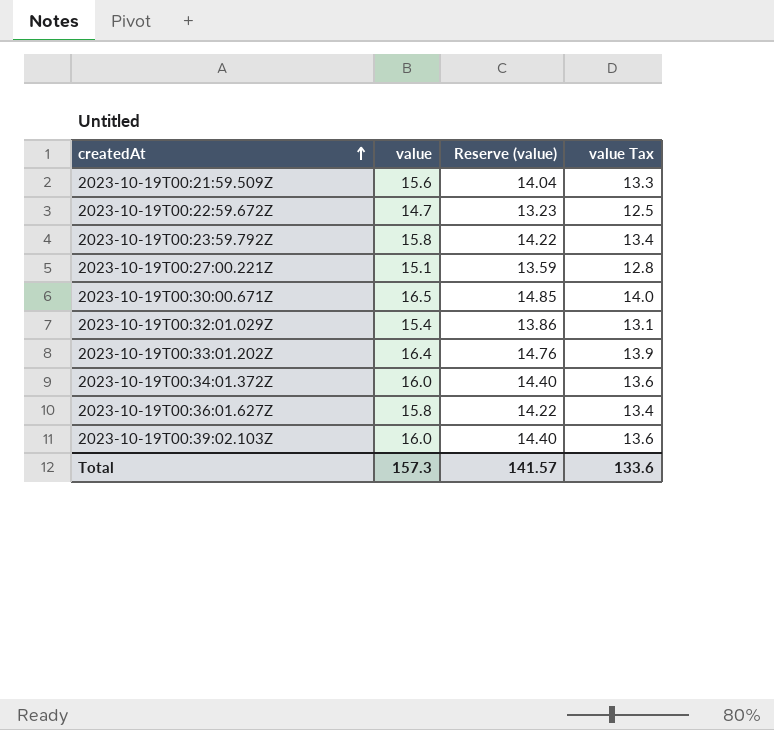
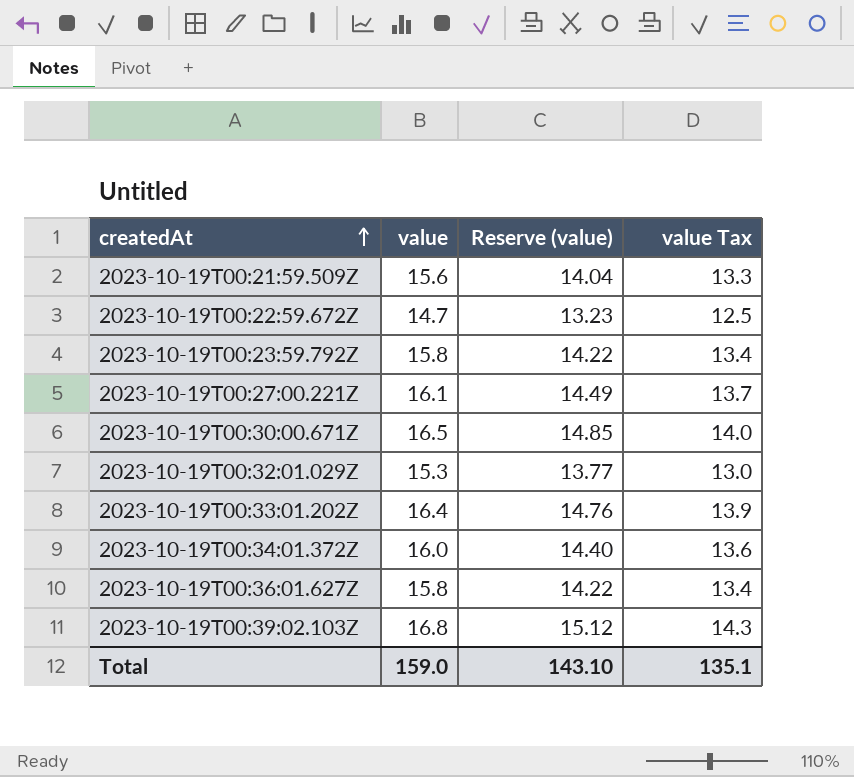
2023-10-19T00:27:00.221Z | value: 15.1 -> 16.1
2023-10-19T00:27:00.221Z | Reserve (value): 13.59 -> 14.49
2023-10-19T00:27:00.221Z | value Tax: 12.8 -> 13.7
2023-10-19T00:32:01.029Z | value: 15.4 -> 15.3
2023-10-19T00:32:01.029Z | Reserve (value): 13.86 -> 13.77
2023-10-19T00:32:01.029Z | value Tax: 13.1 -> 13.0
2023-10-19T00:39:02.103Z | value: 16.0 -> 16.8
2023-10-19T00:39:02.103Z | Reserve (value): 14.40 -> 15.12
2023-10-19T00:39:02.103Z | value Tax: 13.6 -> 14.3
Total | value: 157.3 -> 159.0
Total | Reserve (value): 141.57 -> 143.10
Total | value Tax: 133.6 -> 135.1

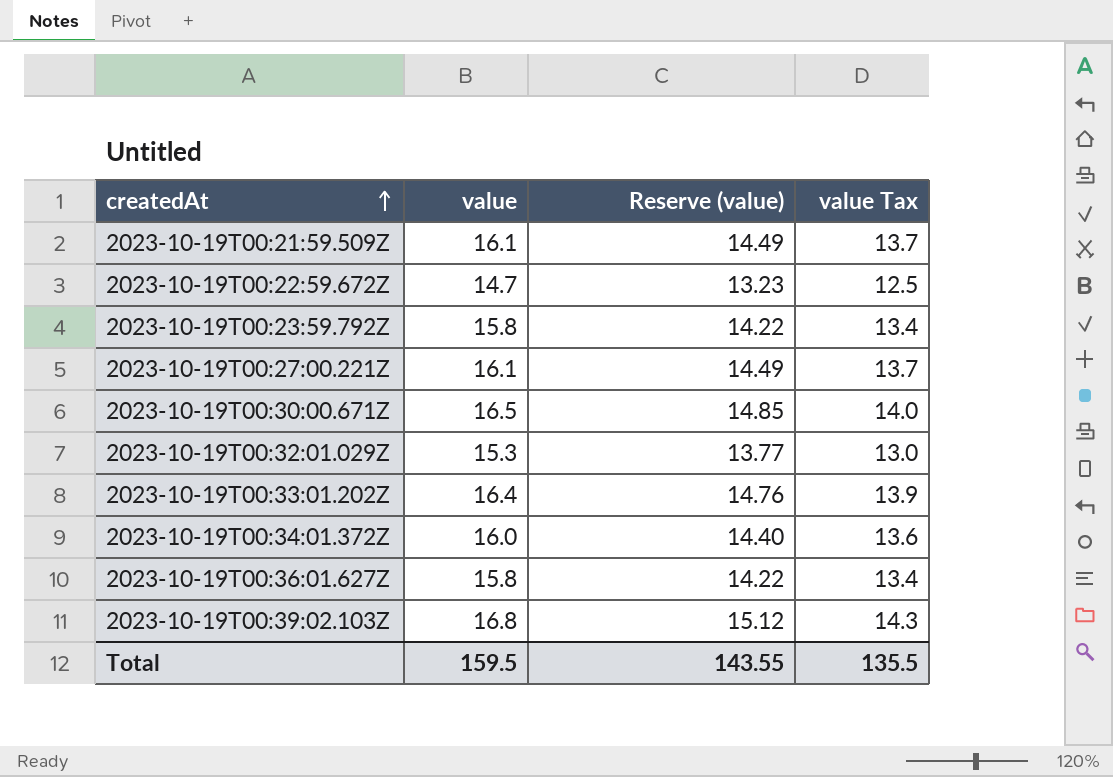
2023-10-19T00:21:59.509Z | value: 15.6 -> 16.1
2023-10-19T00:21:59.509Z | Reserve (value): 14.04 -> 14.49
2023-10-19T00:21:59.509Z | value Tax: 13.3 -> 13.7
Total | value: 159.0 -> 159.5
Total | Reserve (value): 143.10 -> 143.55
Total | value Tax: 135.1 -> 135.5

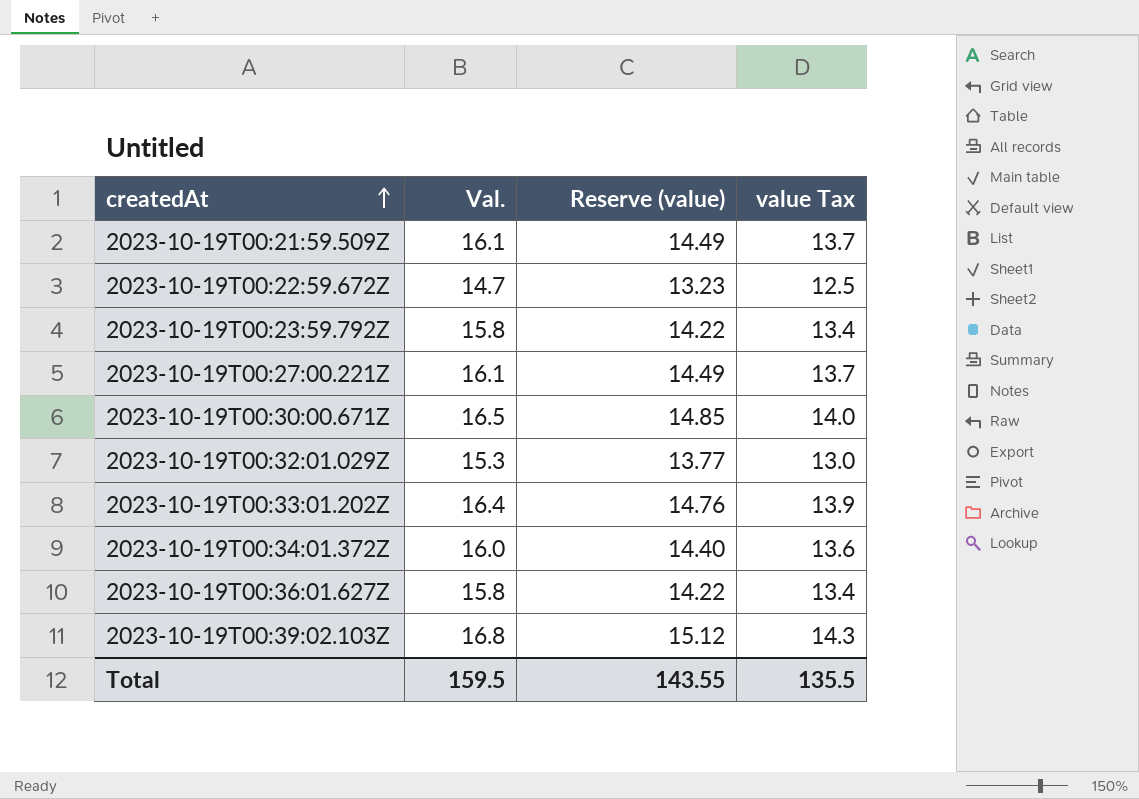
column name: value -> Val.

